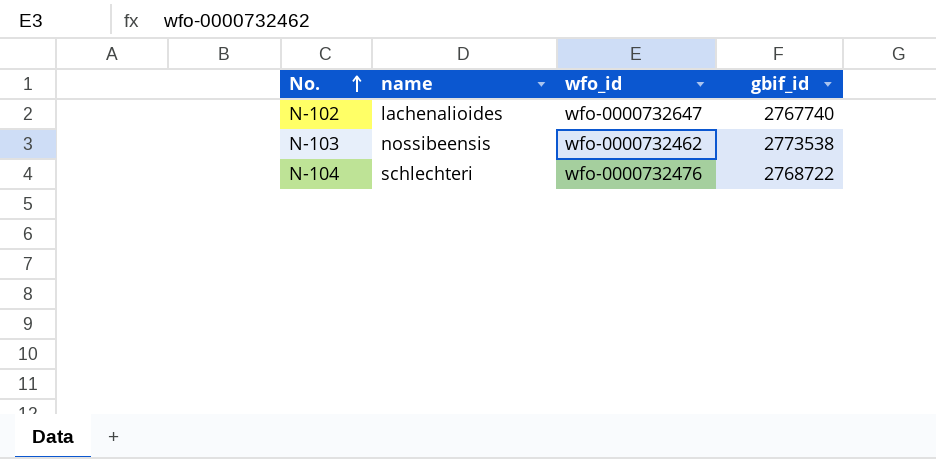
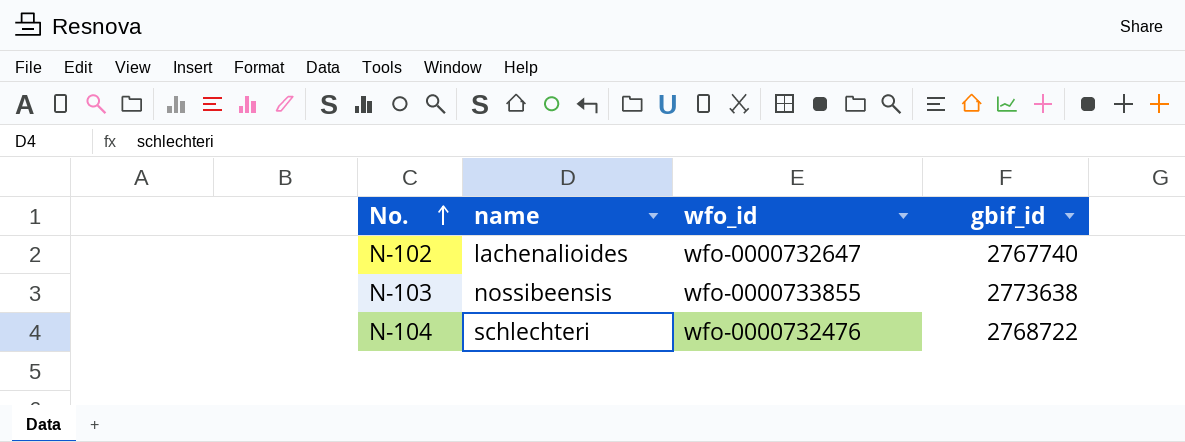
N-103 | wfo_id: wfo-0000732462 -> wfo-0000733855
N-103 | gbif_id: 2773538 -> 2773638

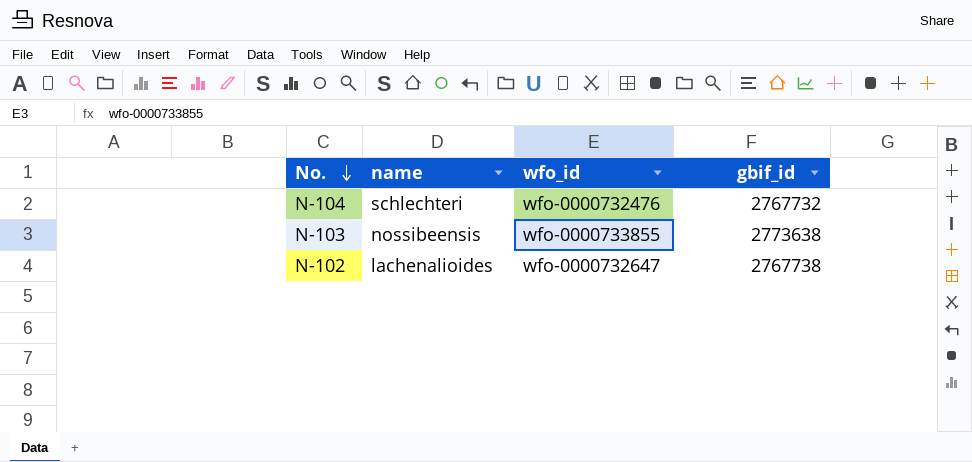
row order: No. ascending -> No. descending
N-104 | gbif_id: 2768722 -> 2767732
N-102 | gbif_id: 2767740 -> 2767738

